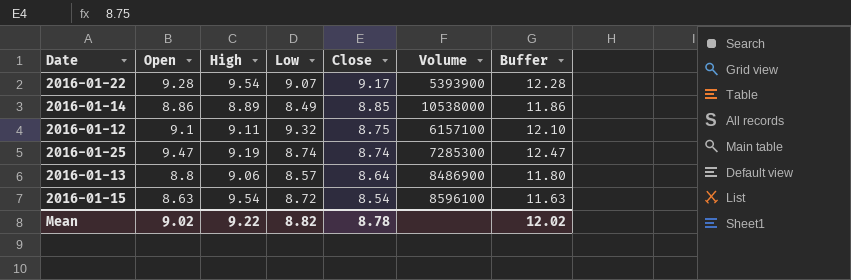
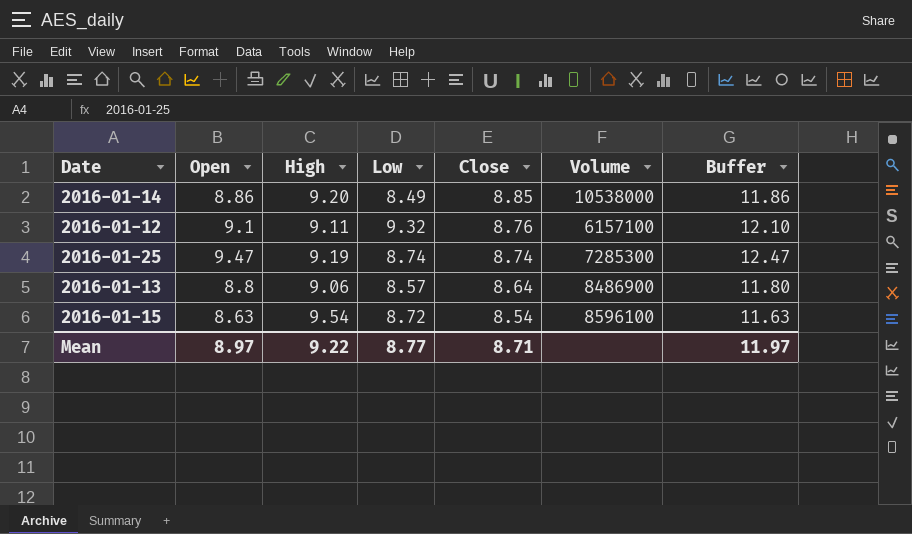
row 2016-01-22: 9.28 | 9.54 | 9.07 | 9.17 | 5393900 | 12.28 -> none
2016-01-14 | High: 8.89 -> 9.20
2016-01-12 | Close: 8.75 -> 8.76
Mean | Open: 9.02 -> 8.97
Mean | Low: 8.82 -> 8.77
Mean | Close: 8.78 -> 8.71
Mean | Buffer: 12.02 -> 11.97

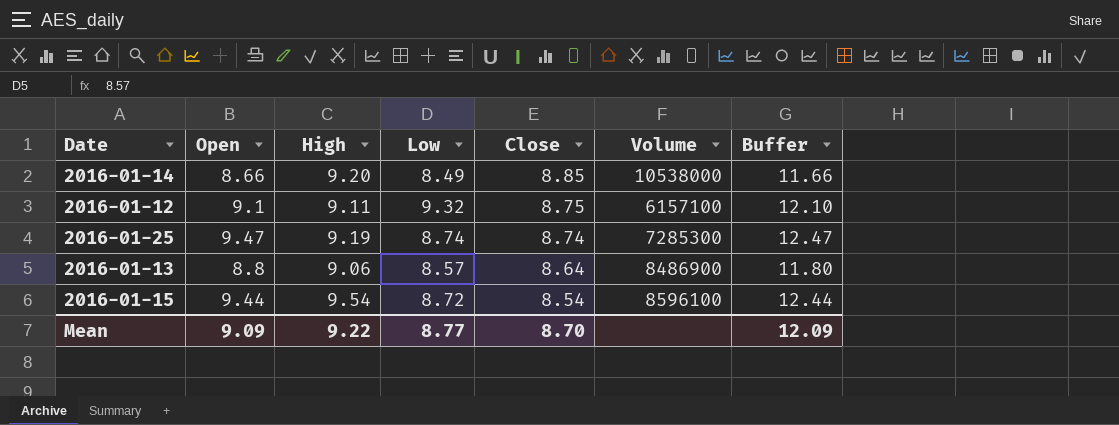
2016-01-14 | Open: 8.86 -> 8.66
2016-01-14 | Buffer: 11.86 -> 11.66
2016-01-12 | Close: 8.76 -> 8.75
2016-01-15 | Open: 8.63 -> 9.44
2016-01-15 | Buffer: 11.63 -> 12.44
Mean | Open: 8.97 -> 9.09
Mean | Close: 8.71 -> 8.70
Mean | Buffer: 11.97 -> 12.09

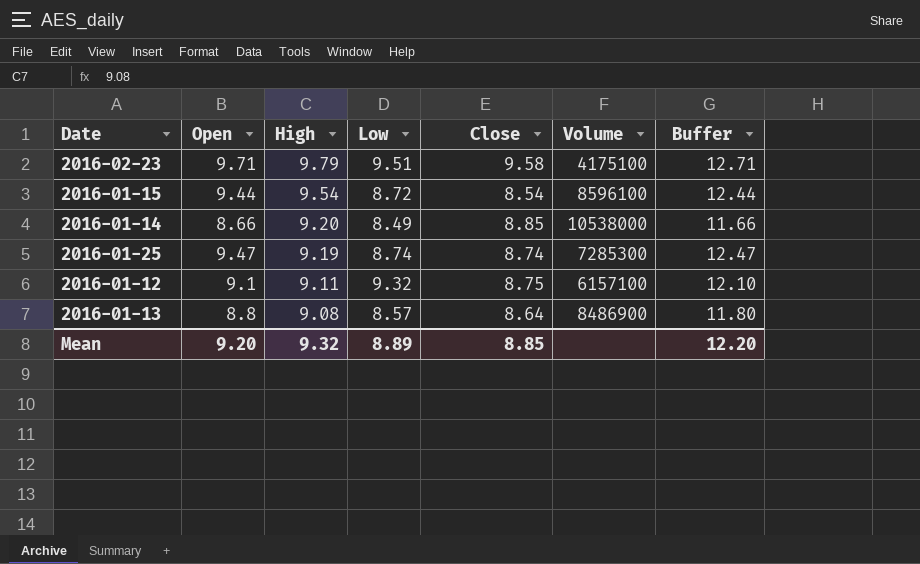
row order: Close descending -> High descending
row 2016-02-23: none -> 9.71 | 9.79 | 9.51 | 9.58 | 4175100 | 12.71
2016-01-13 | High: 9.06 -> 9.08
Mean | Open: 9.09 -> 9.20
Mean | High: 9.22 -> 9.32
Mean | Low: 8.77 -> 8.89
Mean | Close: 8.70 -> 8.85
Mean | Buffer: 12.09 -> 12.20

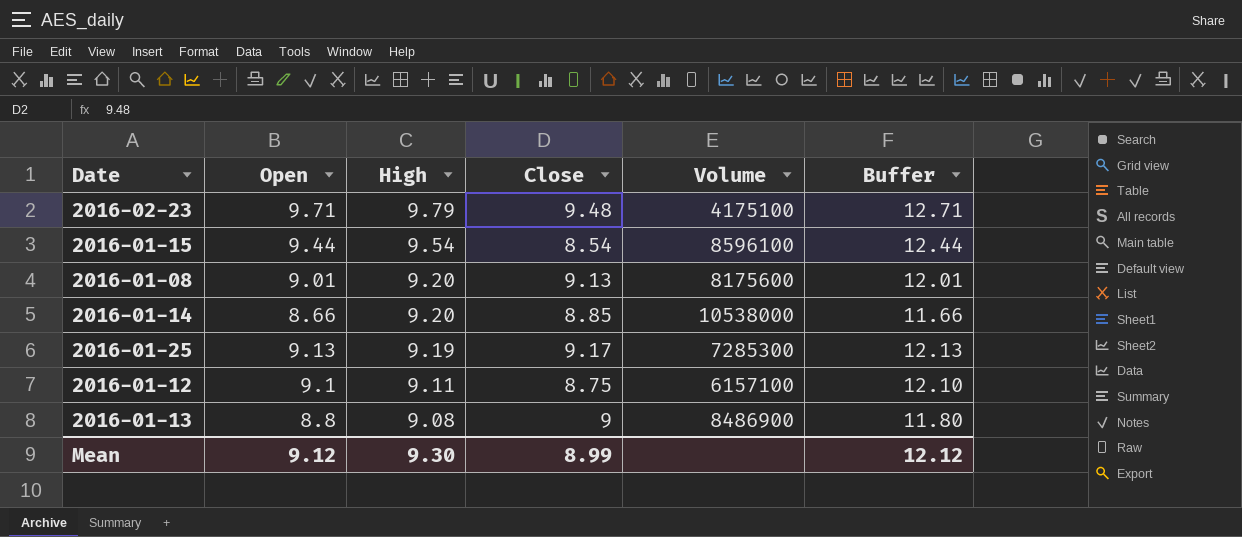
column Low | position: 4 -> none
2016-02-23 | Close: 9.58 -> 9.48
row 2016-01-08: none -> 9.01 | 9.20 | 9.13 | 8175600 | 12.01
2016-01-25 | Open: 9.47 -> 9.13
2016-01-25 | Close: 8.74 -> 9.17
2016-01-25 | Buffer: 12.47 -> 12.13
2016-01-13 | Close: 8.64 -> 9
Mean | Open: 9.20 -> 9.12
Mean | High: 9.32 -> 9.30
Mean | Close: 8.85 -> 8.99
Mean | Buffer: 12.20 -> 12.12

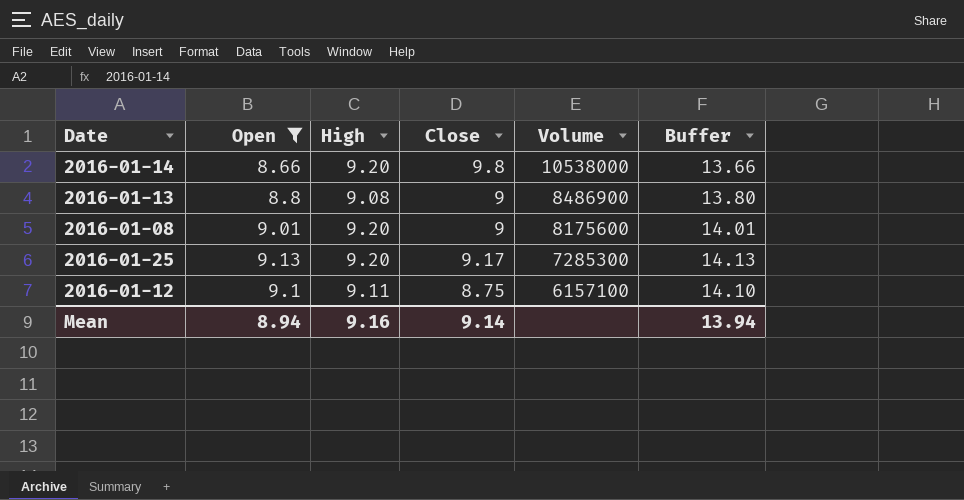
filter: none -> Open <= 9.13
row order: High descending -> Volume descending
column Buffer | formula: [Open] + 3 -> [Open] + 5
2016-01-14 | Close: 8.85 -> 9.8
2016-01-08 | Close: 9.13 -> 9
2016-01-25 | High: 9.19 -> 9.20
Mean | Open: 9.12 -> 8.94
Mean | High: 9.30 -> 9.16
Mean | Close: 8.99 -> 9.14
Mean | Buffer: 12.12 -> 13.94

